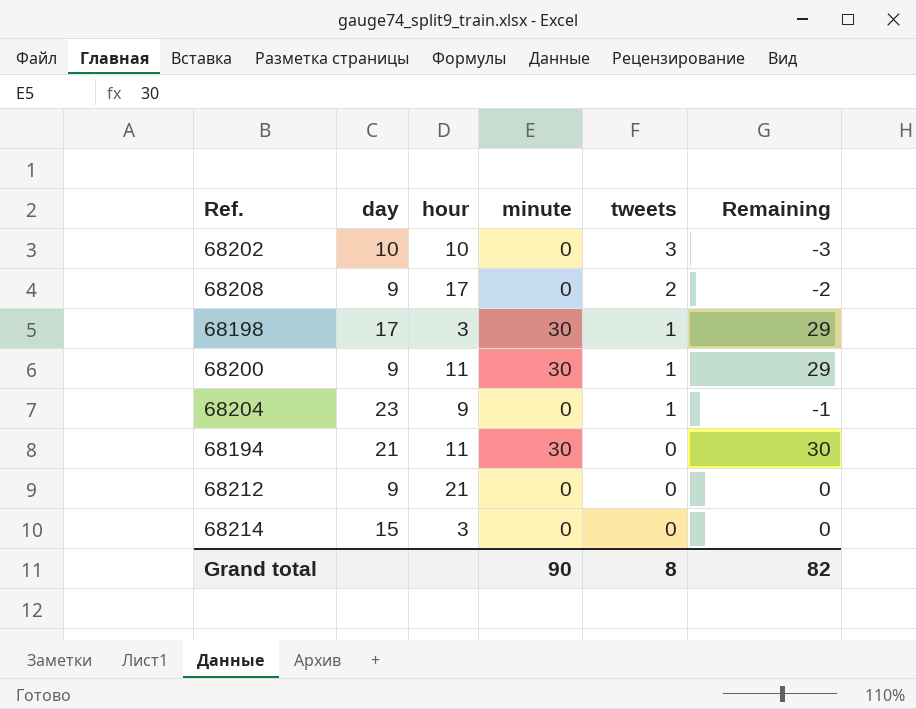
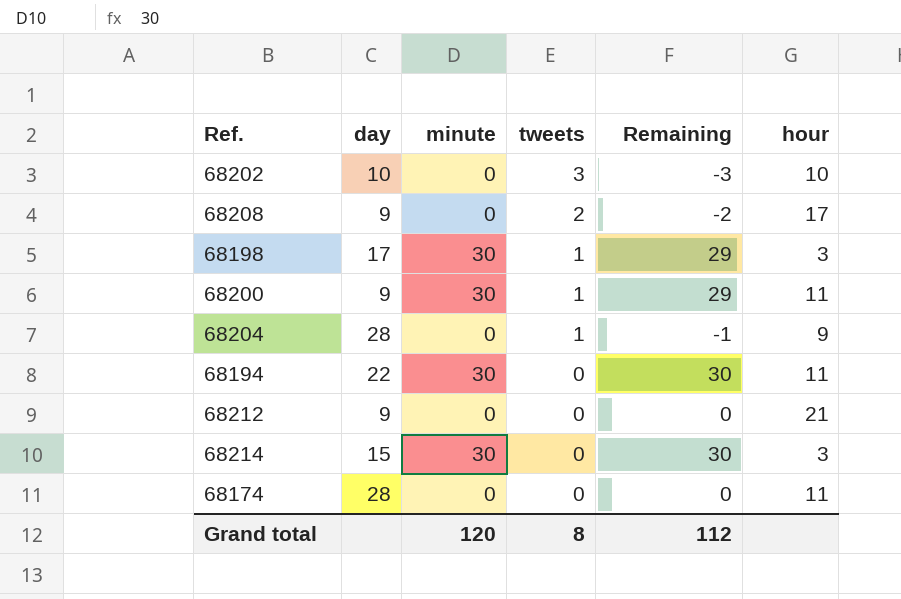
column hour | position: 3 -> 6
68204 | day: 23 -> 28
68194 | day: 21 -> 22
68214 | minute: 0 -> 30
68214 | Remaining: 0 -> 30
row 68174: none -> 28 | 0 | 0 | 0 | 11
Grand total | minute: 90 -> 120
Grand total | Remaining: 82 -> 112

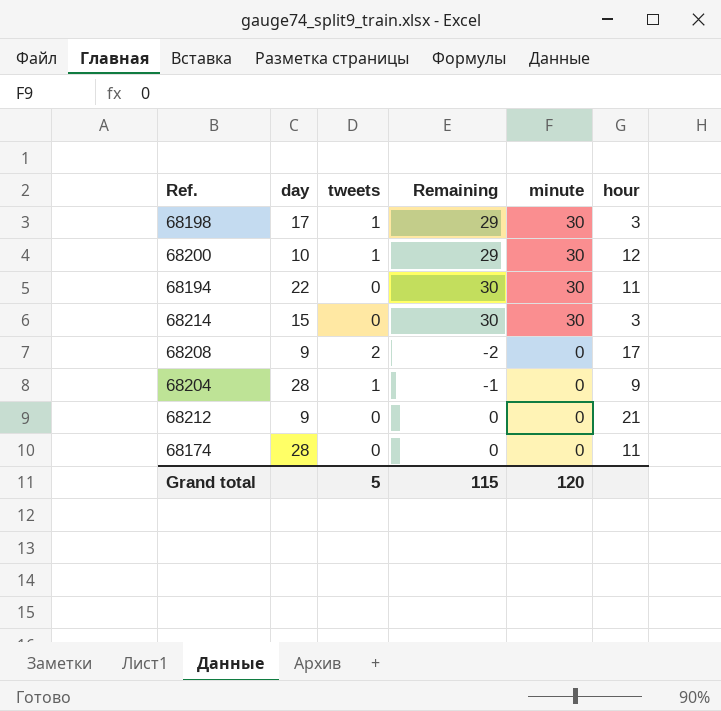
row order: tweets descending -> minute descending
column minute | position: 3 -> 5
row 68202: 10 | 0 | 3 | -3 | 10 -> none
68200 | day: 9 -> 10
68200 | hour: 11 -> 12
Grand total | tweets: 8 -> 5
Grand total | Remaining: 112 -> 115

